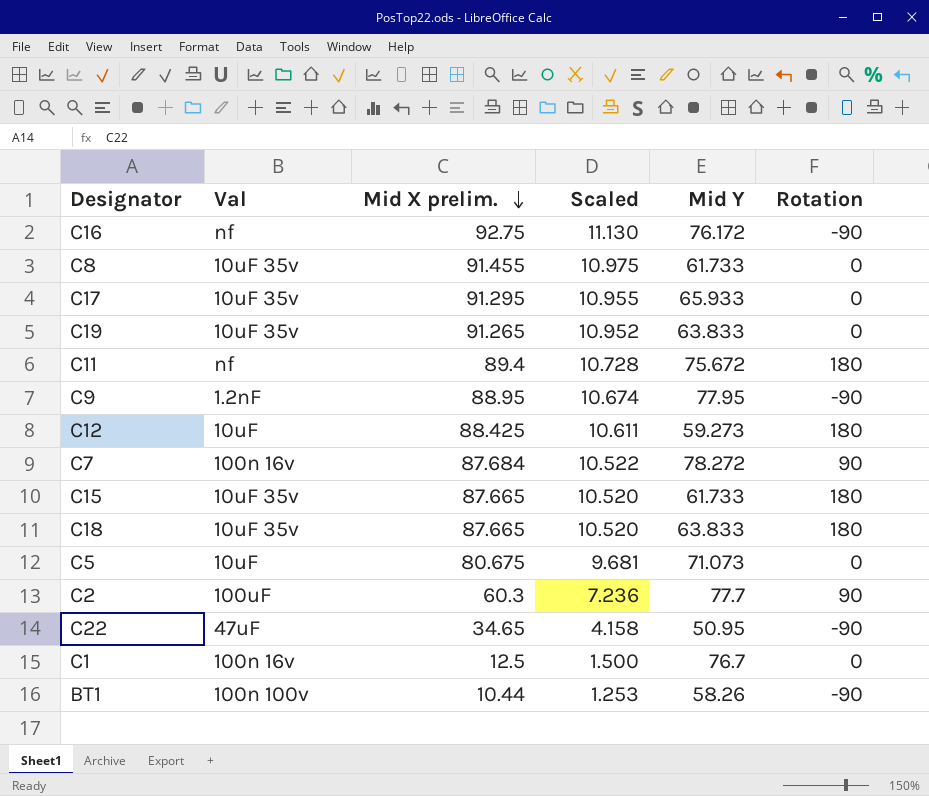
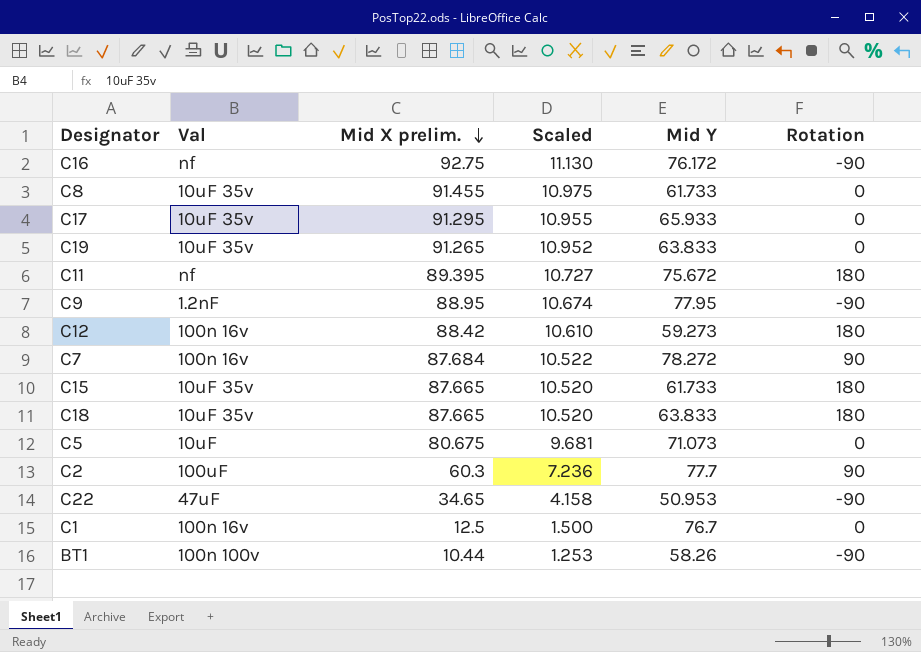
C11 | Mid X prelim.: 89.4 -> 89.395
C11 | Scaled: 10.728 -> 10.727
C12 | Val: 10uF -> 100n 16v
C12 | Mid X prelim.: 88.425 -> 88.42
C12 | Scaled: 10.611 -> 10.610
C22 | Mid Y: 50.95 -> 50.953

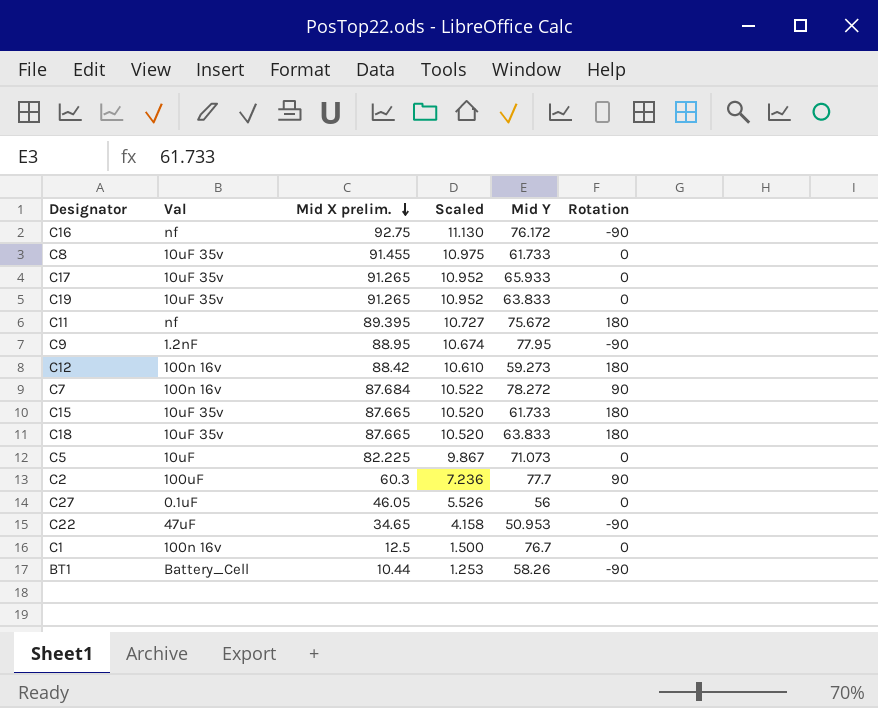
C17 | Mid X prelim.: 91.295 -> 91.265
C17 | Scaled: 10.955 -> 10.952
C5 | Mid X prelim.: 80.675 -> 82.225
C5 | Scaled: 9.681 -> 9.867
row C27: none -> 0.1uF | 46.05 | 5.526 | 56 | 0
BT1 | Val: 100n 100v -> Battery_Cell

